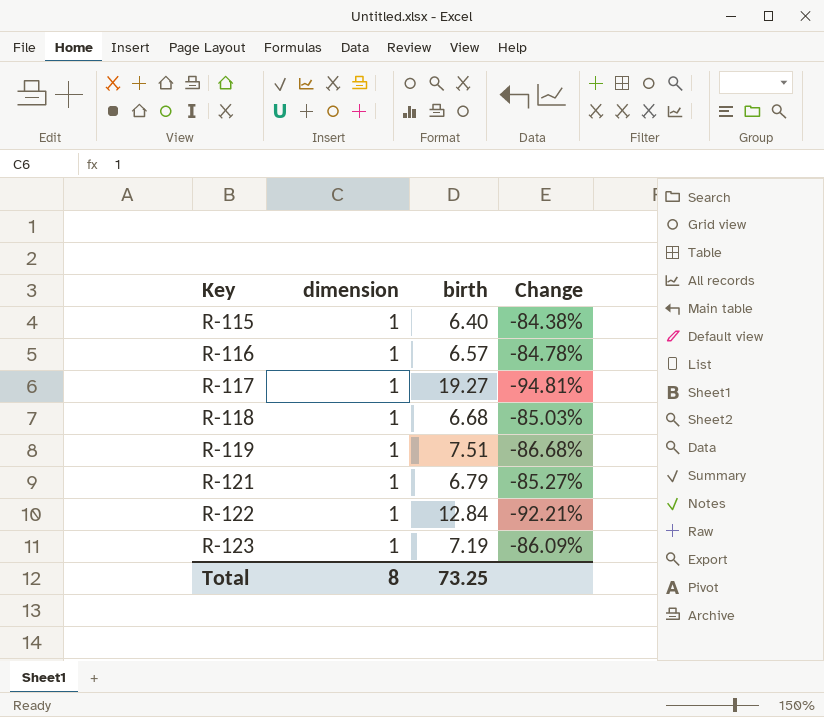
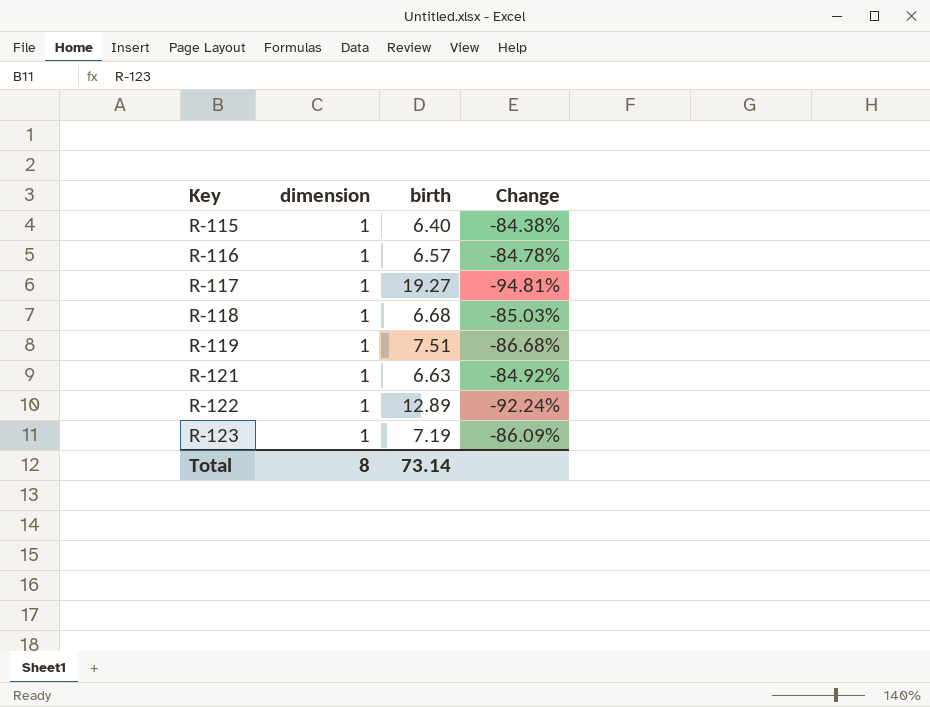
R-121 | birth: 6.79 -> 6.63
R-121 | Change: -85.27% -> -84.92%
R-122 | birth: 12.84 -> 12.89
R-122 | Change: -92.21% -> -92.24%
Total | birth: 73.25 -> 73.14

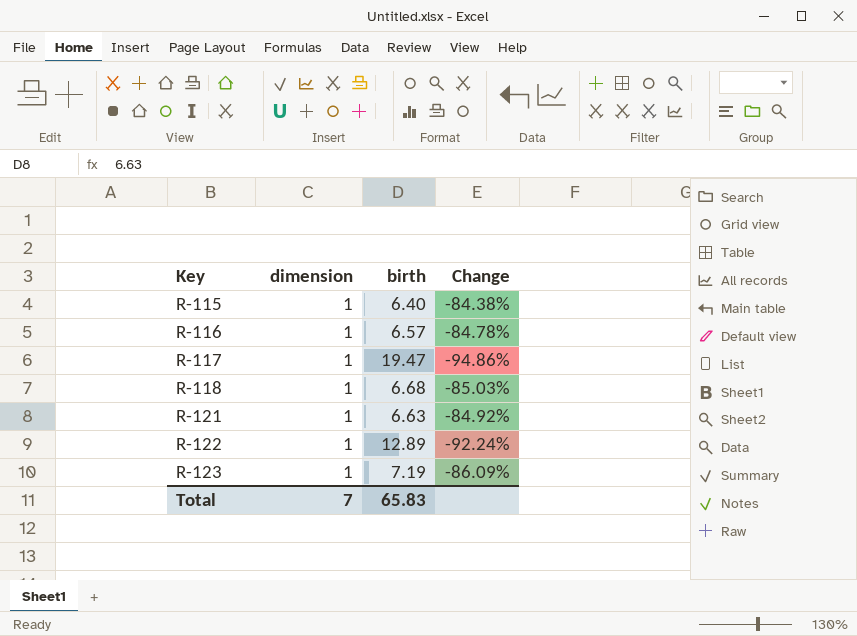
row R-119: 1 | 7.51 | -86.68% -> none
R-117 | birth: 19.27 -> 19.47
R-117 | Change: -94.81% -> -94.86%
Total | dimension: 8 -> 7
Total | birth: 73.14 -> 65.83

